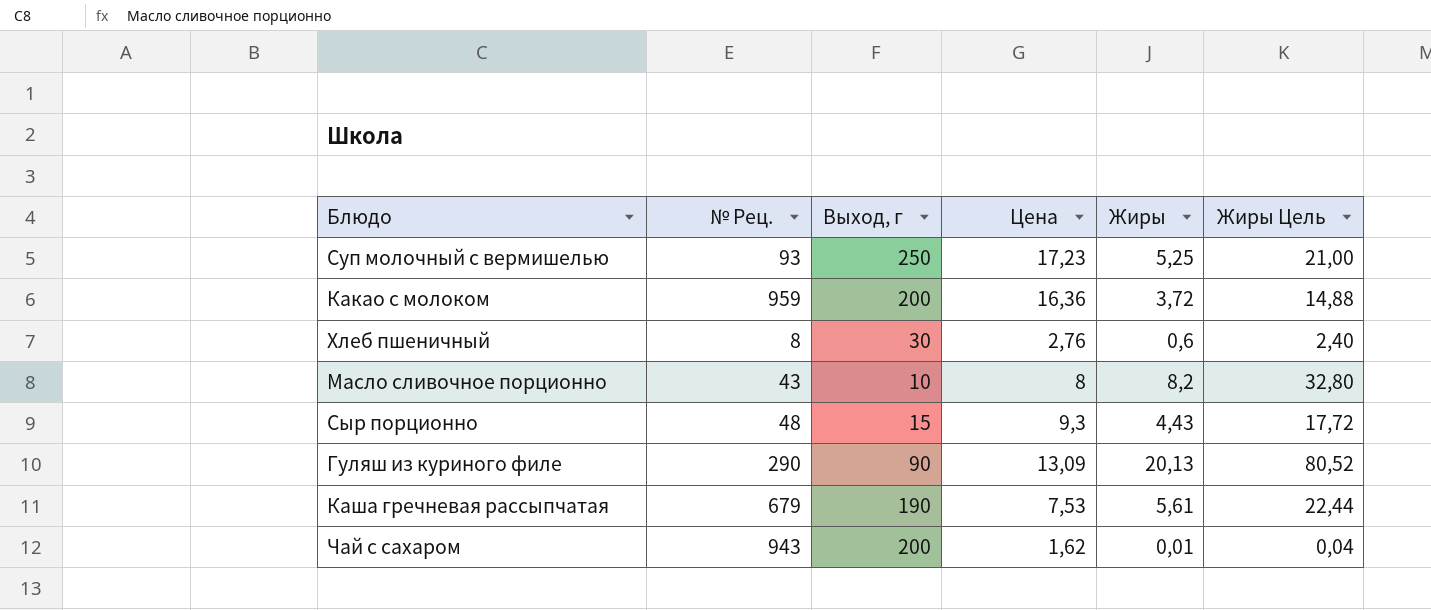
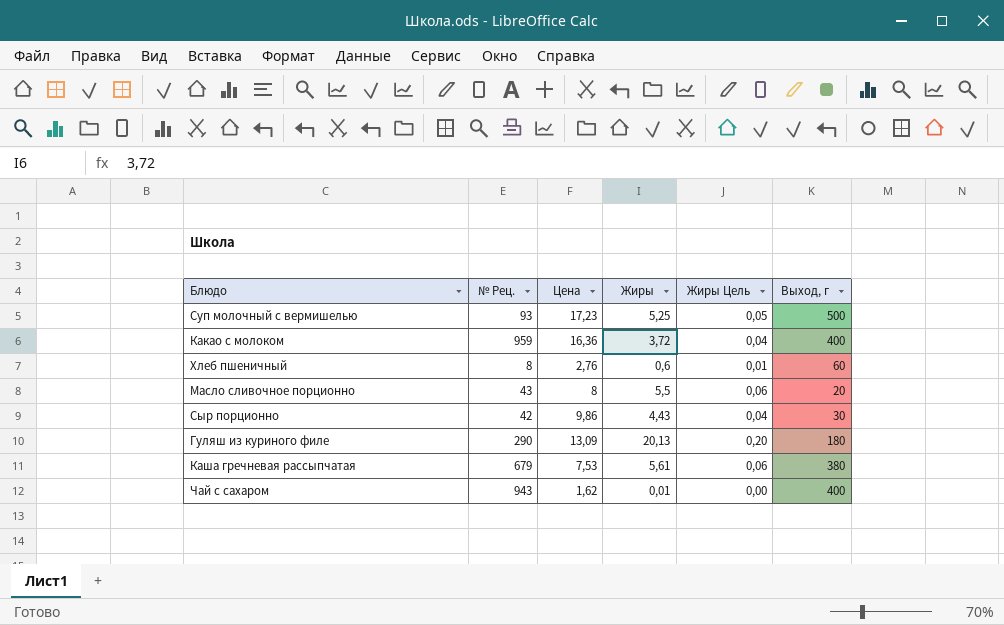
column Жиры Цель | formula: [Жиры] * 4 -> [Жиры] * 0,01
column Выход, г | position: 3 -> 6
Суп молочный с вермишелью | Выход, г: 250 -> 500
Какао с молоком | Выход, г: 200 -> 400
Хлеб пшеничный | Выход, г: 30 -> 60
Масло сливочное порционно | Жиры: 8,2 -> 5,5
Масло сливочное порционно | Выход, г: 10 -> 20
Сыр порционно | № Рец.: 48 -> 42
Сыр порционно | Цена: 9,3 -> 9,86
Сыр порционно | Выход, г: 15 -> 30
Гуляш из куриного филе | Выход, г: 90 -> 180
Каша гречневая рассыпчатая | Выход, г: 190 -> 380
Чай с сахаром | Выход, г: 200 -> 400

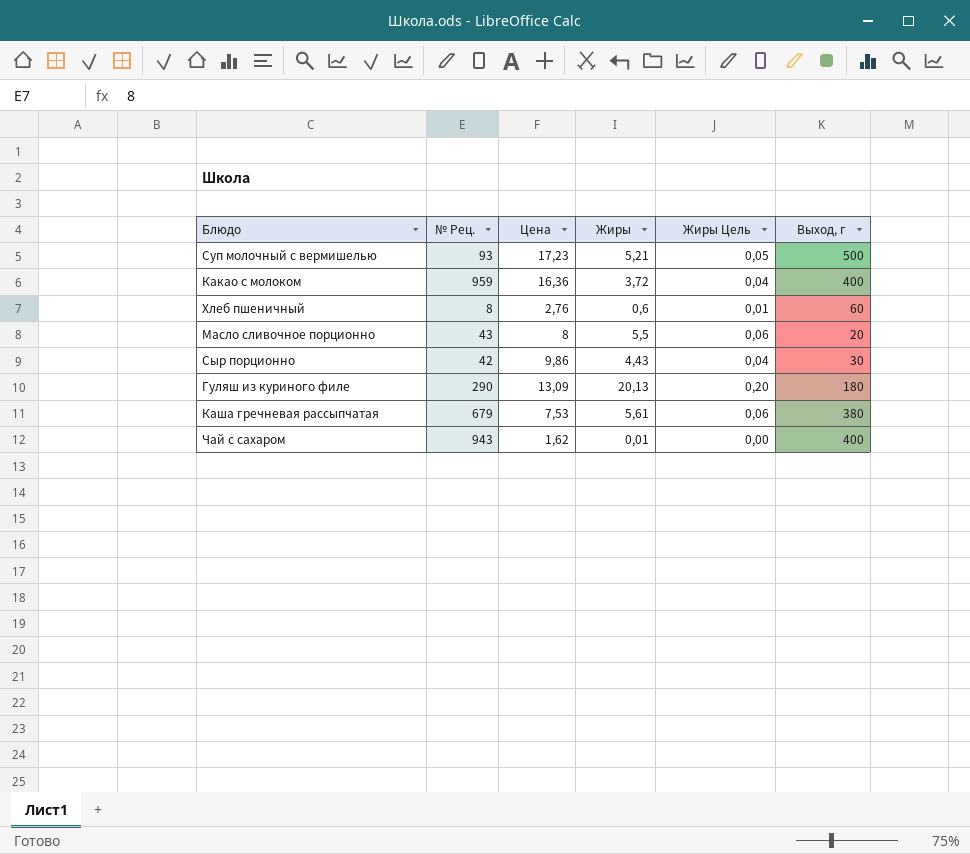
Суп молочный с вермишелью | Жиры: 5,25 -> 5,21

